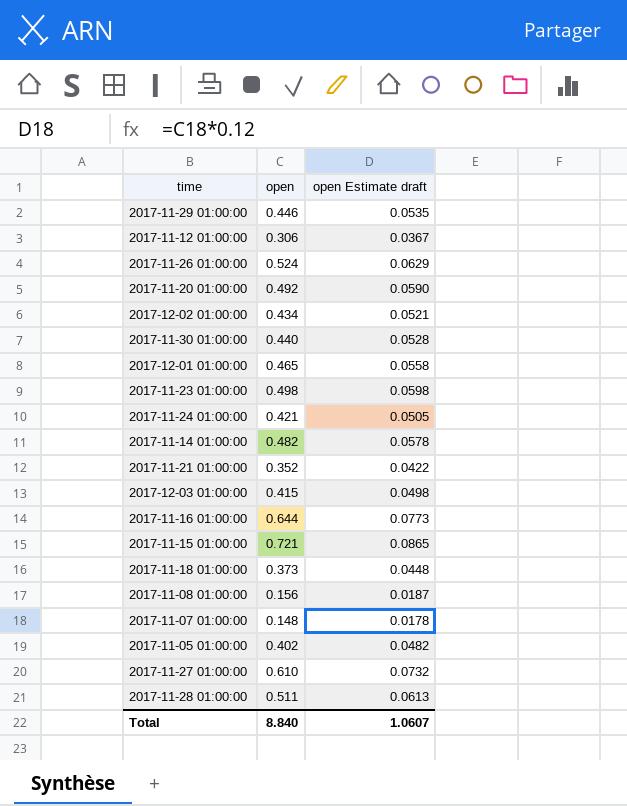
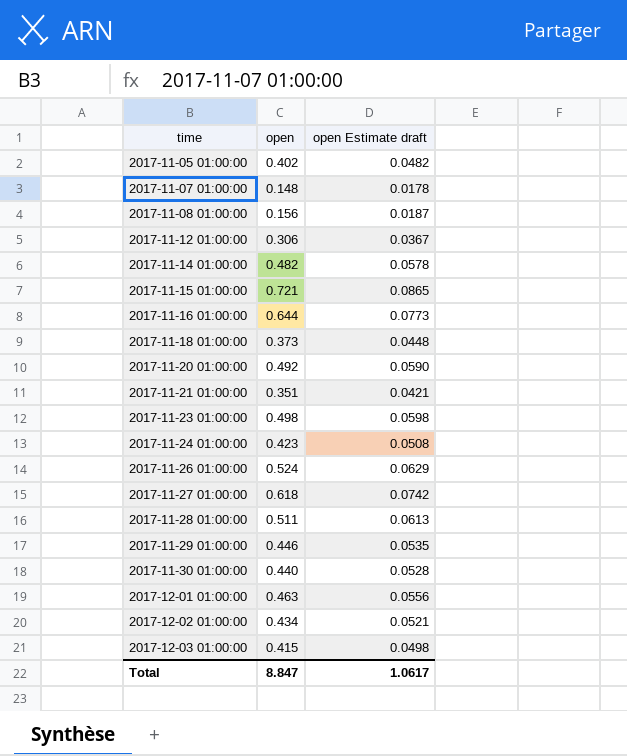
row order: none -> time ascending
2017-11-21 01:00:00 | open: 0.352 -> 0.351
2017-11-21 01:00:00 | open Estimate draft: 0.0422 -> 0.0421
2017-11-24 01:00:00 | open: 0.421 -> 0.423
2017-11-24 01:00:00 | open Estimate draft: 0.0505 -> 0.0508
2017-11-27 01:00:00 | open: 0.610 -> 0.618
2017-11-27 01:00:00 | open Estimate draft: 0.0732 -> 0.0742
2017-12-01 01:00:00 | open: 0.465 -> 0.463
2017-12-01 01:00:00 | open Estimate draft: 0.0558 -> 0.0556
Total | open: 8.840 -> 8.847
Total | open Estimate draft: 1.0607 -> 1.0617

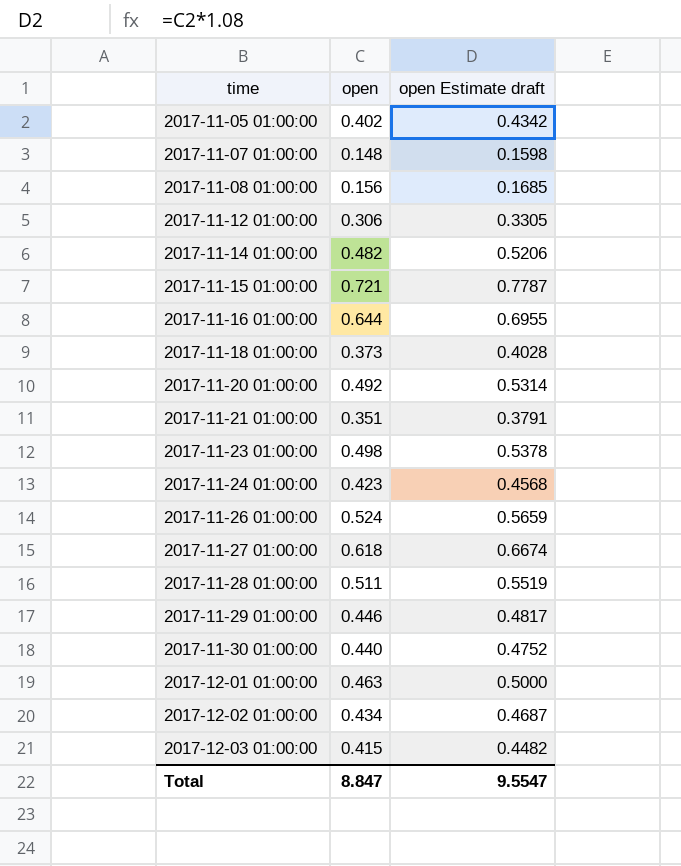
column open Estimate draft | formula: [open] * 0.12 -> [open] * 1.08
Total | open Estimate draft: 1.0617 -> 9.5547

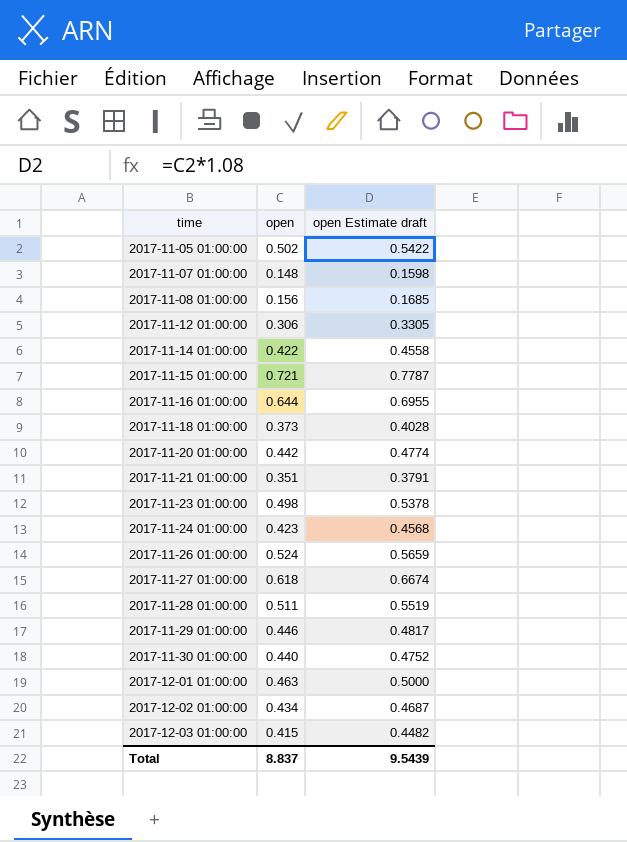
2017-11-05 01:00:00 | open: 0.402 -> 0.502
2017-11-05 01:00:00 | open Estimate draft: 0.4342 -> 0.5422
2017-11-14 01:00:00 | open: 0.482 -> 0.422
2017-11-14 01:00:00 | open Estimate draft: 0.5206 -> 0.4558
2017-11-20 01:00:00 | open: 0.492 -> 0.442
2017-11-20 01:00:00 | open Estimate draft: 0.5314 -> 0.4774
Total | open: 8.847 -> 8.837
Total | open Estimate draft: 9.5547 -> 9.5439

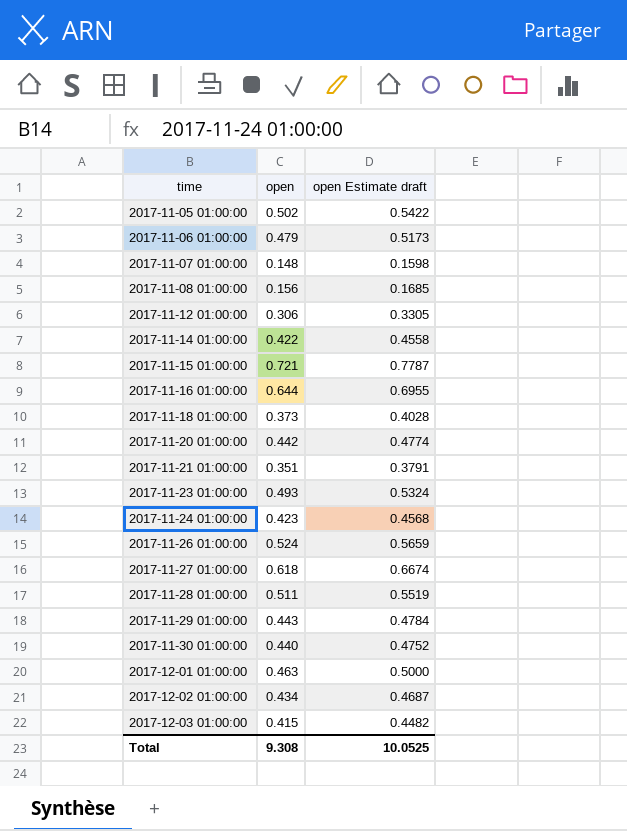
row 2017-11-06 01:00:00: none -> 0.479 | 0.5173
2017-11-23 01:00:00 | open: 0.498 -> 0.493
2017-11-23 01:00:00 | open Estimate draft: 0.5378 -> 0.5324
2017-11-29 01:00:00 | open: 0.446 -> 0.443
2017-11-29 01:00:00 | open Estimate draft: 0.4817 -> 0.4784
Total | open: 8.837 -> 9.308
Total | open Estimate draft: 9.5439 -> 10.0525

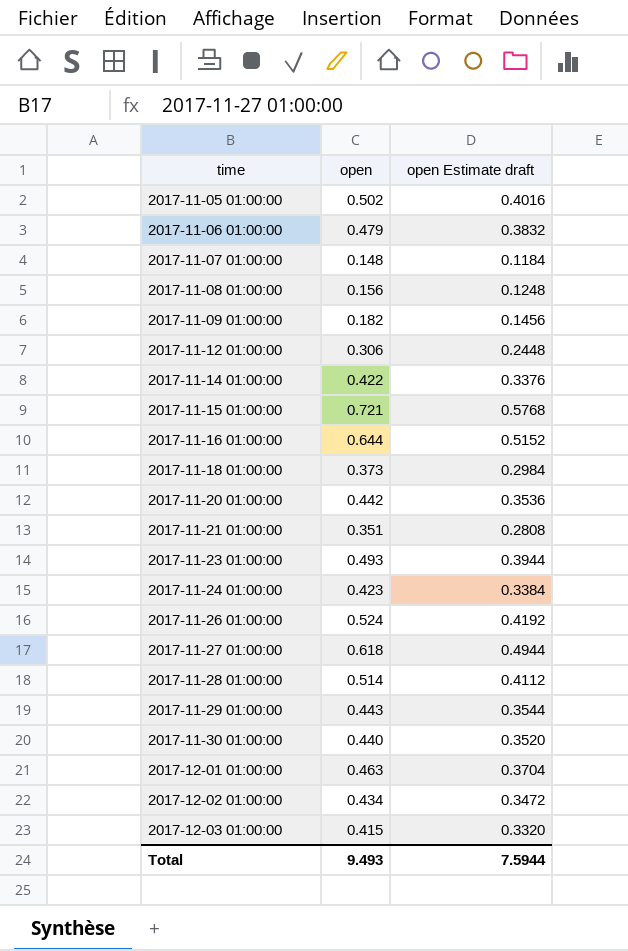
column open Estimate draft | formula: [open] * 1.08 -> [open] * 0.8
row 2017-11-09 01:00:00: none -> 0.182 | 0.1456
2017-11-28 01:00:00 | open: 0.511 -> 0.514
Total | open: 9.308 -> 9.493
Total | open Estimate draft: 10.0525 -> 7.5944

